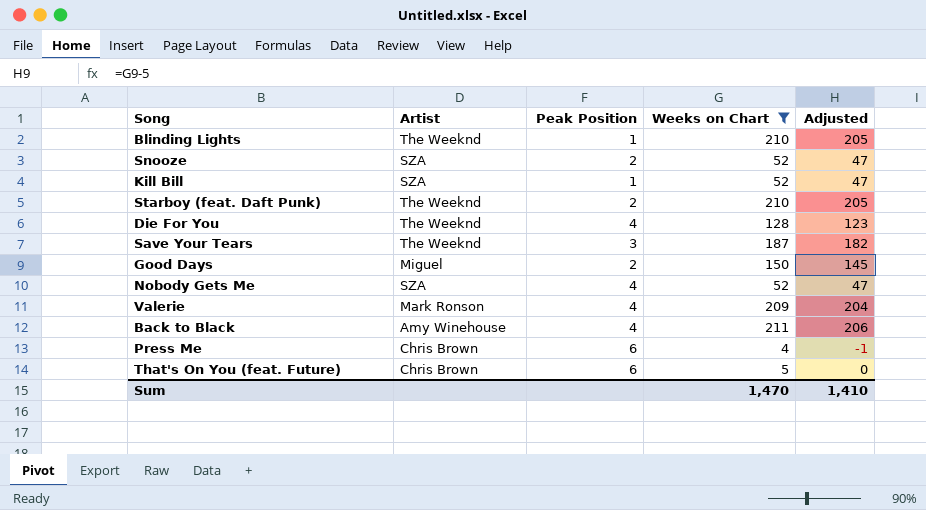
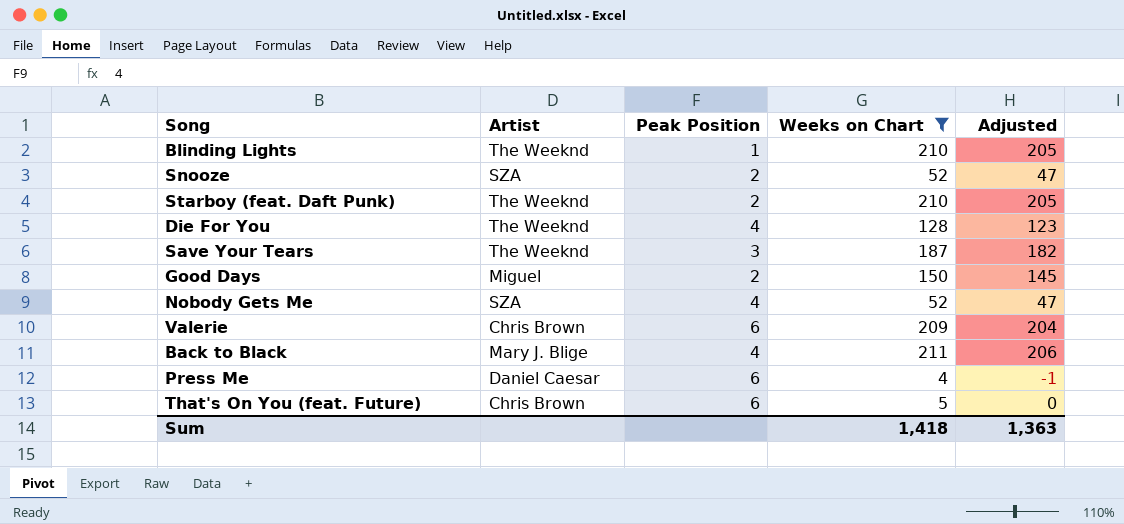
row Kill Bill: SZA | 1 | 52 | 47 -> none
Valerie | Artist: Mark Ronson -> Chris Brown
Valerie | Peak Position: 4 -> 6
Back to Black | Artist: Amy Winehouse -> Mary J. Blige
Press Me | Artist: Chris Brown -> Daniel Caesar
Sum | Weeks on Chart: 1,470 -> 1,418
Sum | Adjusted: 1,410 -> 1,363

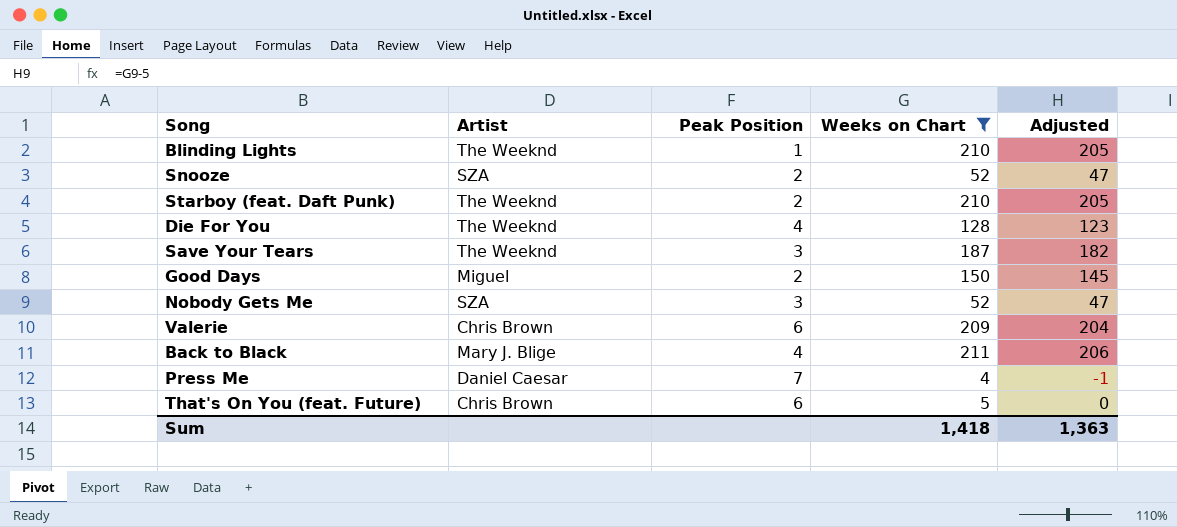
Nobody Gets Me | Peak Position: 4 -> 3
Press Me | Peak Position: 6 -> 7

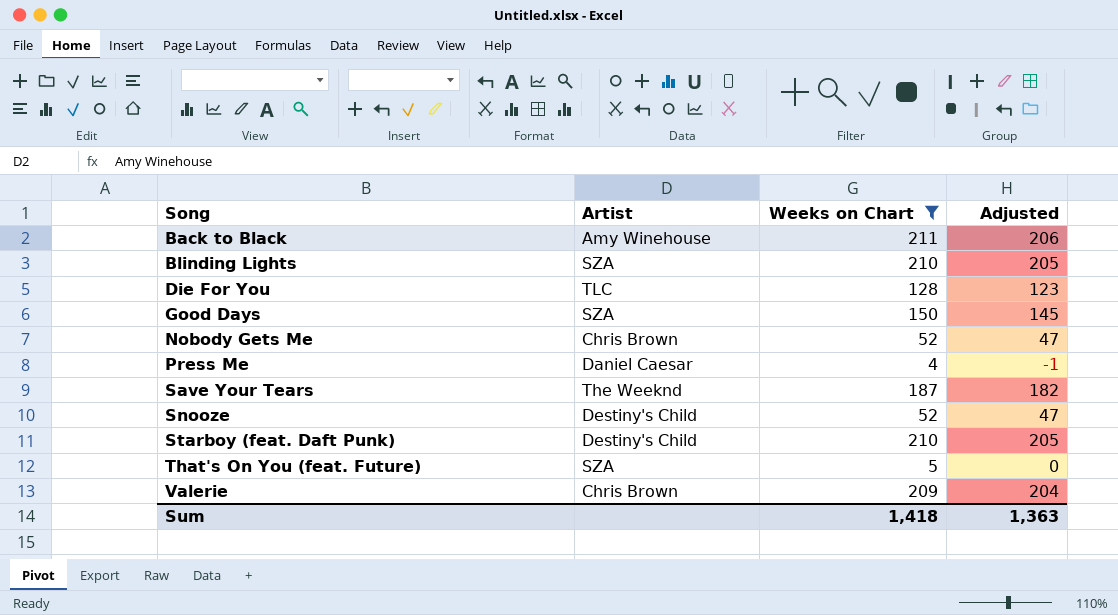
row order: none -> Song ascending
column Peak Position | position: 3 -> none
Back to Black | Artist: Mary J. Blige -> Amy Winehouse
Blinding Lights | Artist: The Weeknd -> SZA
Die For You | Artist: The Weeknd -> TLC
Good Days | Artist: Miguel -> SZA
Nobody Gets Me | Artist: SZA -> Chris Brown
Snooze | Artist: SZA -> Destiny's Child
Starboy (feat. Daft Punk) | Artist: The Weeknd -> Destiny's Child
That's On You (feat. Future) | Artist: Chris Brown -> SZA

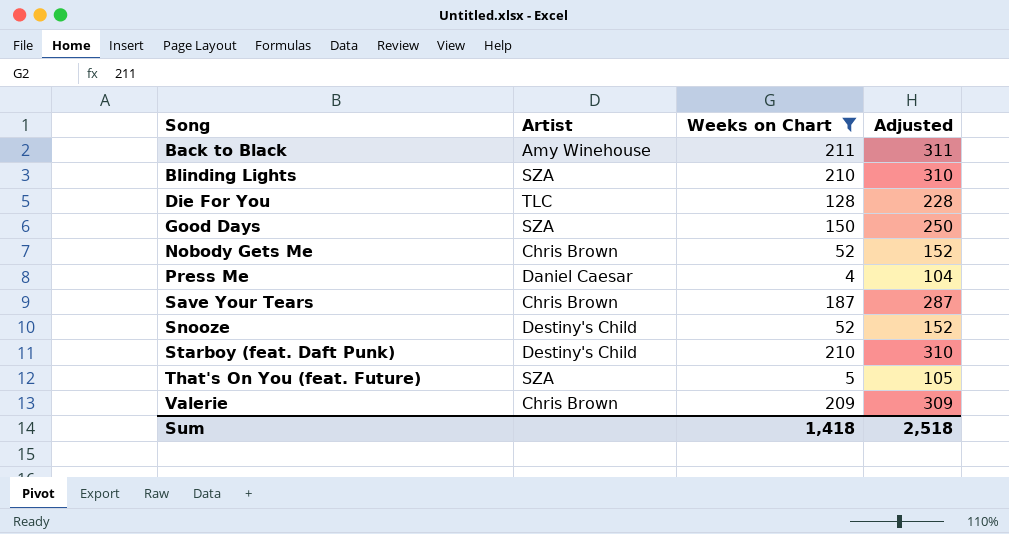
column Adjusted | formula: [Weeks on Chart] - 5 -> [Weeks on Chart] + 100
Save Your Tears | Artist: The Weeknd -> Chris Brown
Sum | Adjusted: 1,363 -> 2,518

